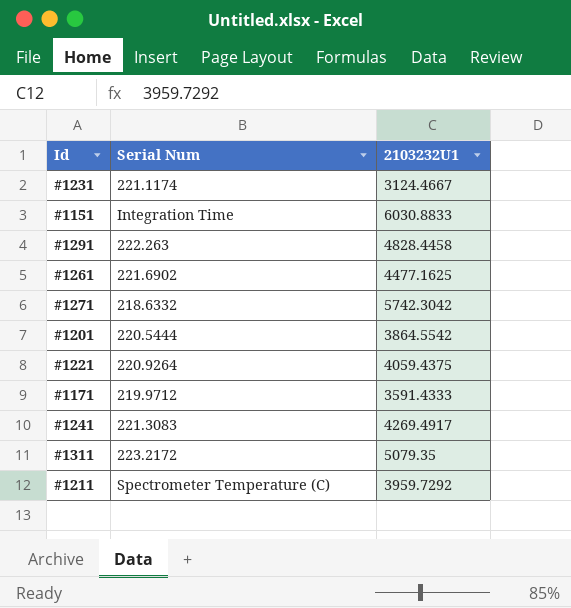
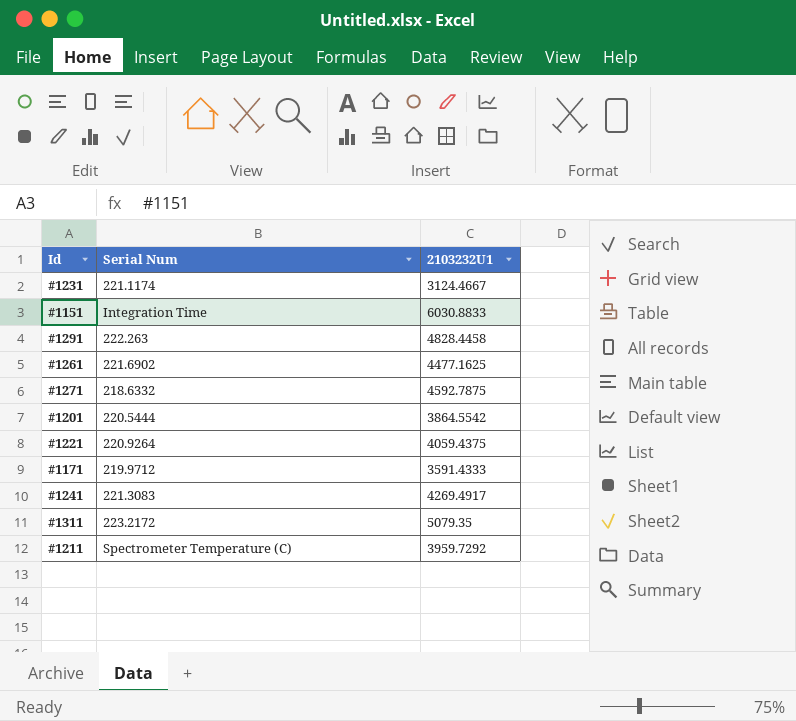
#1271 | 2103232U1: 5742.3042 -> 4592.7875

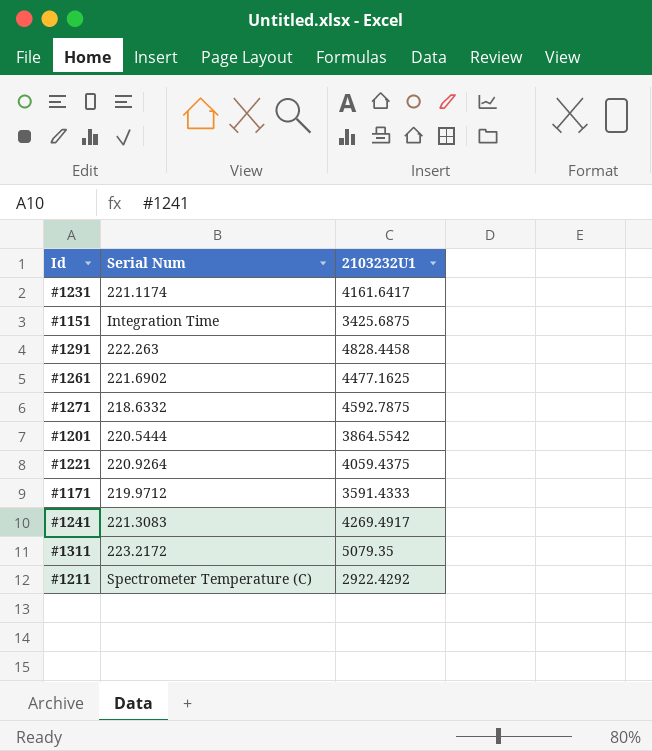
#1231 | 2103232U1: 3124.4667 -> 4161.6417
#1151 | 2103232U1: 6030.8833 -> 3425.6875
#1211 | 2103232U1: 3959.7292 -> 2922.4292

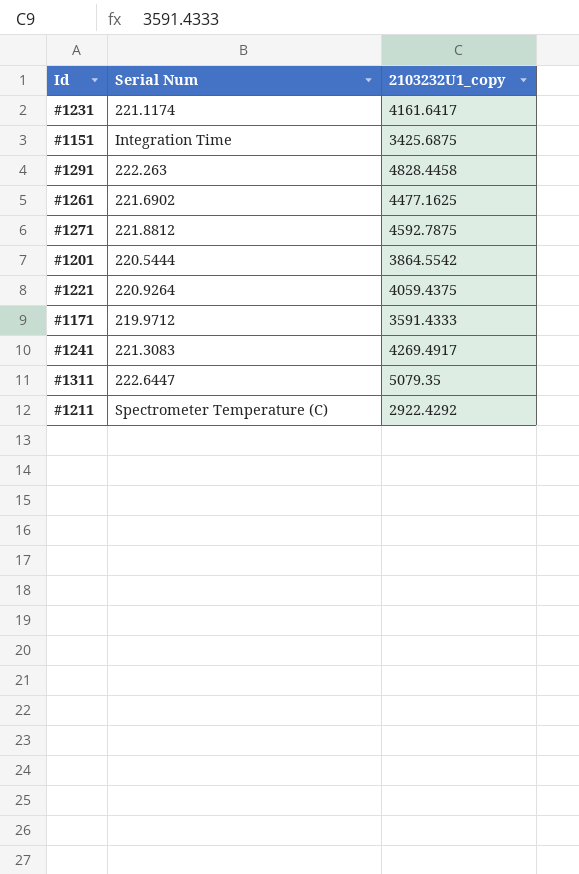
column name: 2103232U1 -> 2103232U1_copy
#1271 | Serial Num: 218.6332 -> 221.8812
#1311 | Serial Num: 223.2172 -> 222.6447

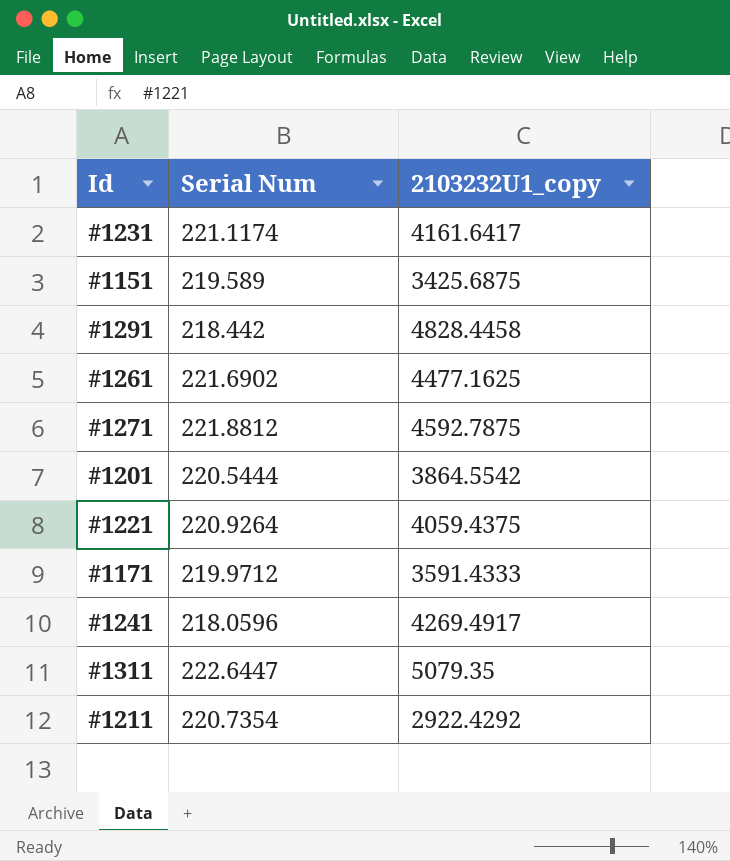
#1151 | Serial Num: Integration Time -> 219.589
#1291 | Serial Num: 222.263 -> 218.442
#1241 | Serial Num: 221.3083 -> 218.0596
#1211 | Serial Num: Spectrometer Temperature (C) -> 220.7354

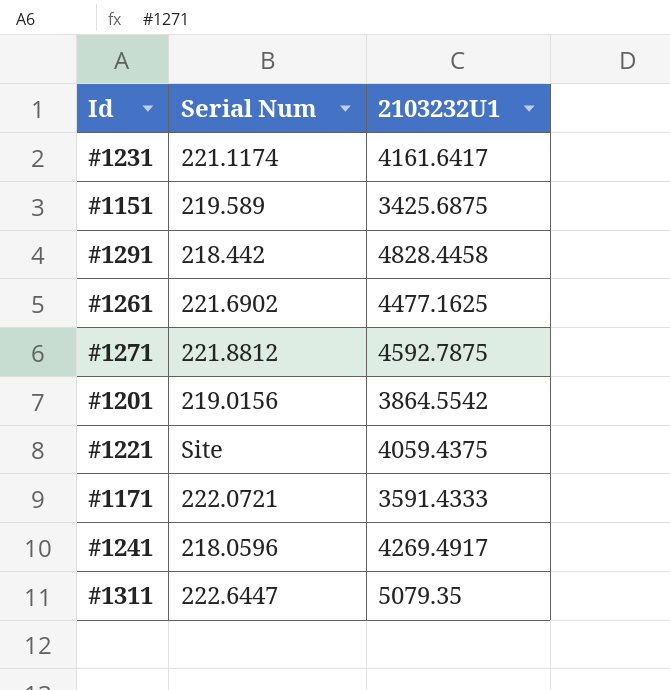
column name: 2103232U1_copy -> 2103232U1
row #1211: 220.7354 | 2922.4292 -> none
#1201 | Serial Num: 220.5444 -> 219.0156
#1221 | Serial Num: 220.9264 -> Site
#1171 | Serial Num: 219.9712 -> 222.0721

